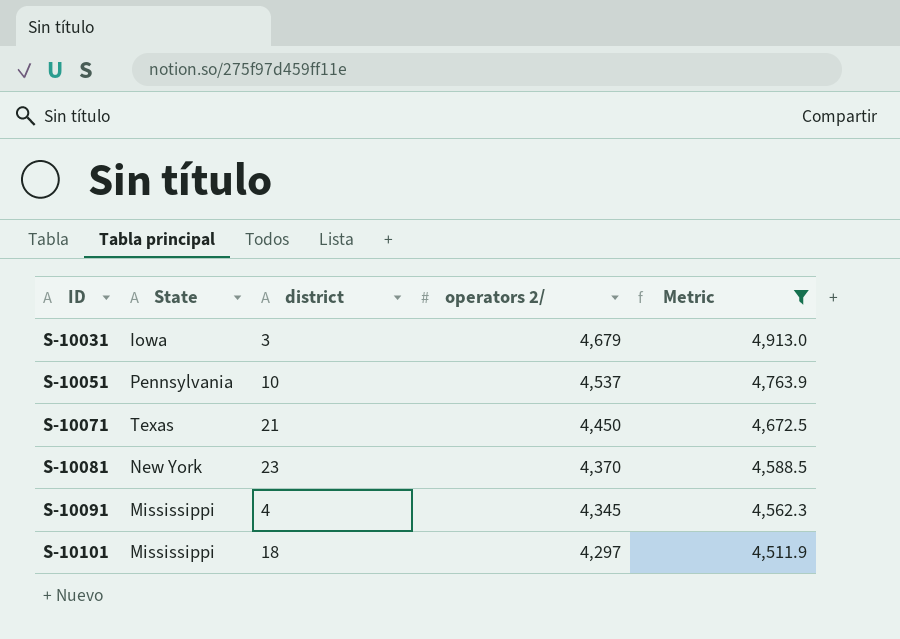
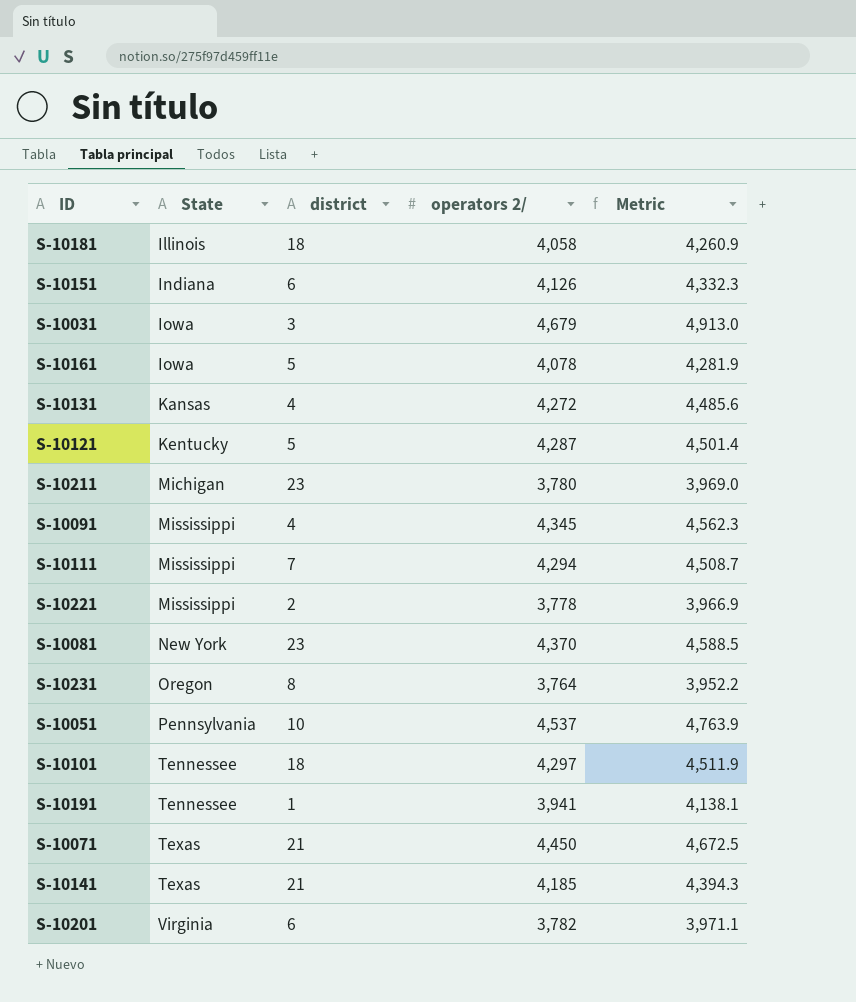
filter: Metric >= 4,511.9 -> none
row order: ID ascending -> State ascending
S-10101 | State: Mississippi -> Tennessee

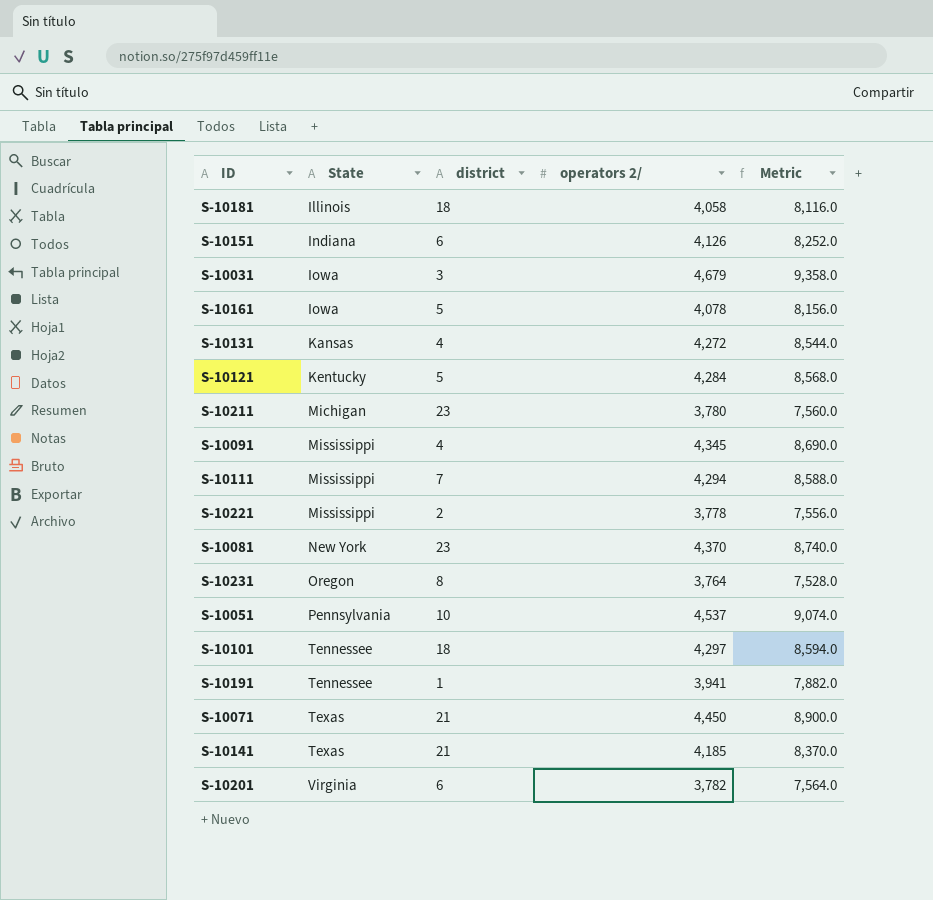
column Metric | formula: [operators 2/] * 1.05 -> [operators 2/] * 2
S-10121 | operators 2/: 4,287 -> 4,284

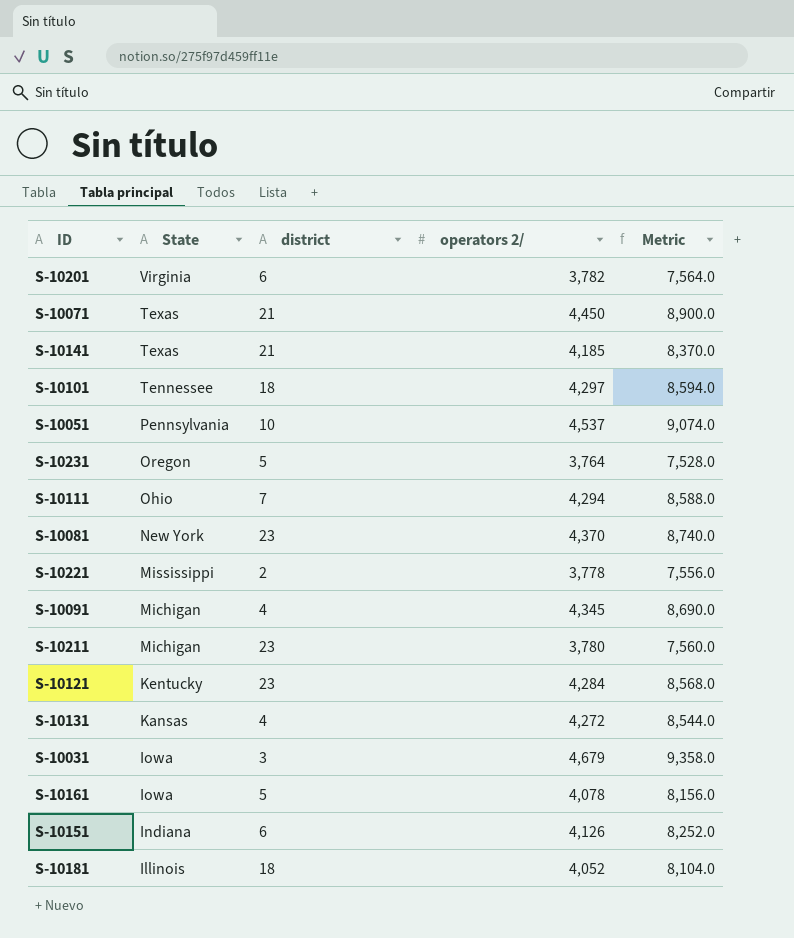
row order: State ascending -> State descending
row S-10191: Tennessee | 1 | 3,941 | 7,882.0 -> none
S-10231 | district: 8 -> 5
S-10111 | State: Mississippi -> Ohio
S-10091 | State: Mississippi -> Michigan
S-10121 | district: 5 -> 23
S-10181 | operators 2/: 4,058 -> 4,052
S-10181 | Metric: 8,116.0 -> 8,104.0

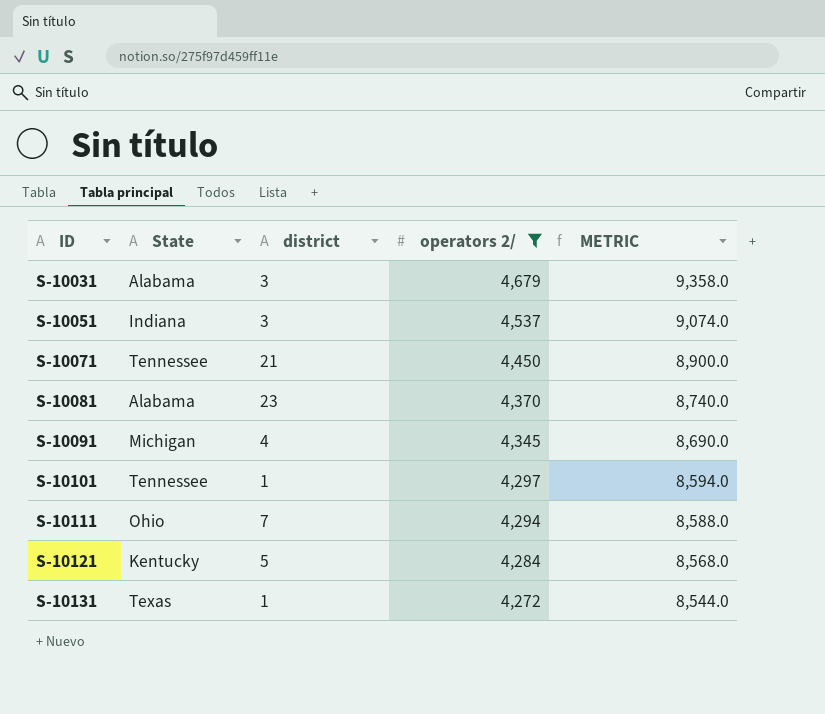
filter: none -> operators 2/ >= 4,272
row order: State descending -> ID ascending
column name: Metric -> METRIC
S-10031 | State: Iowa -> Alabama
S-10051 | State: Pennsylvania -> Indiana
S-10051 | district: 10 -> 3
S-10071 | State: Texas -> Tennessee
S-10081 | State: New York -> Alabama
S-10101 | district: 18 -> 1
S-10121 | district: 23 -> 5
S-10131 | State: Kansas -> Texas
S-10131 | district: 4 -> 1

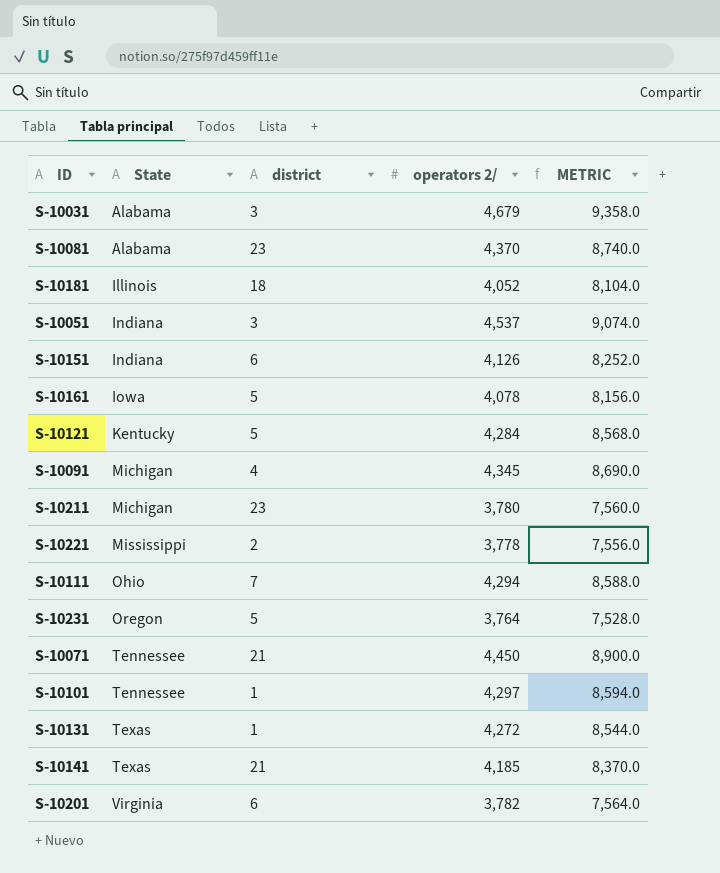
filter: operators 2/ >= 4,272 -> none
row order: ID ascending -> State ascending

